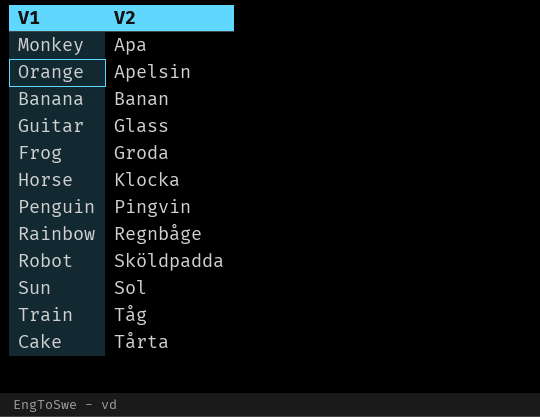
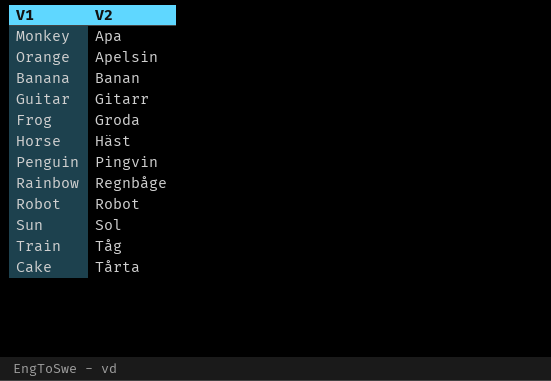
Guitar | V2: Glass -> Gitarr
Horse | V2: Klocka -> Häst
Robot | V2: Sköldpadda -> Robot

